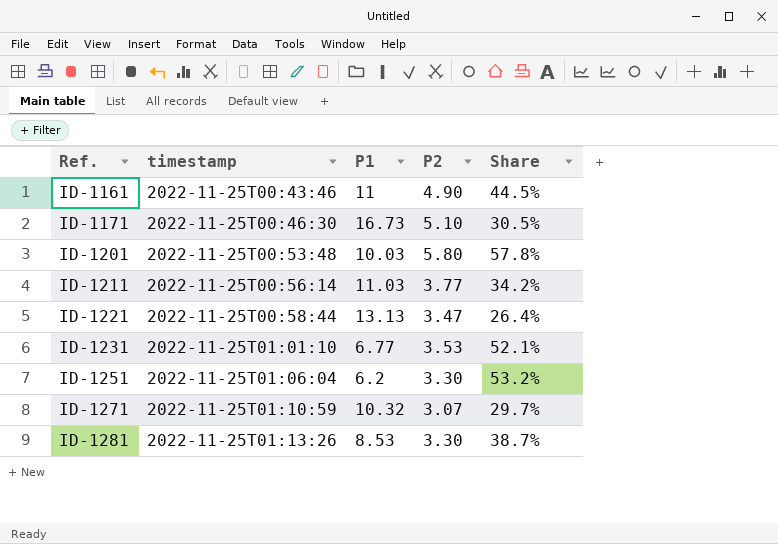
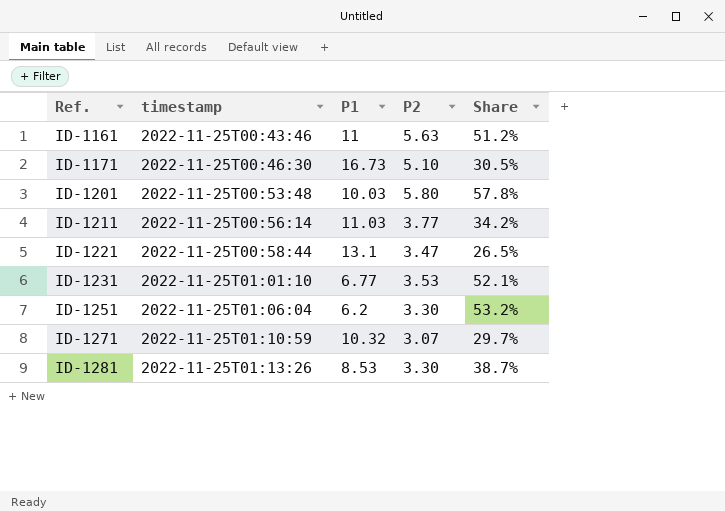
ID-1161 | P2: 4.90 -> 5.63
ID-1161 | Share: 44.5% -> 51.2%
ID-1221 | P1: 13.13 -> 13.1
ID-1221 | Share: 26.4% -> 26.5%

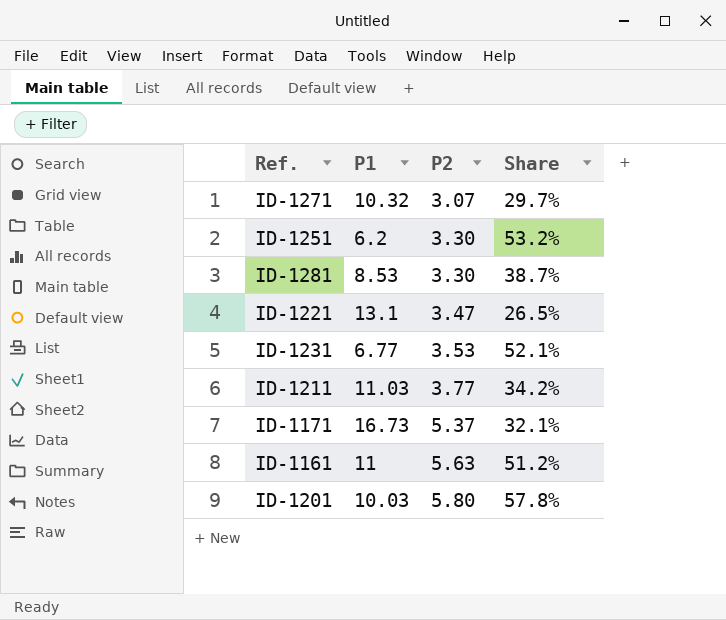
row order: Ref. ascending -> P2 ascending
column timestamp | position: 2 -> none
ID-1171 | P2: 5.10 -> 5.37
ID-1171 | Share: 30.5% -> 32.1%

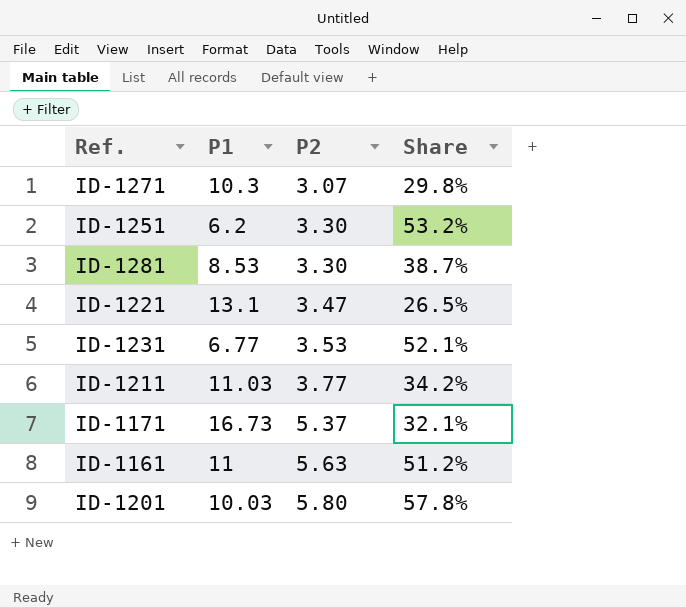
ID-1271 | P1: 10.32 -> 10.3
ID-1271 | Share: 29.7% -> 29.8%

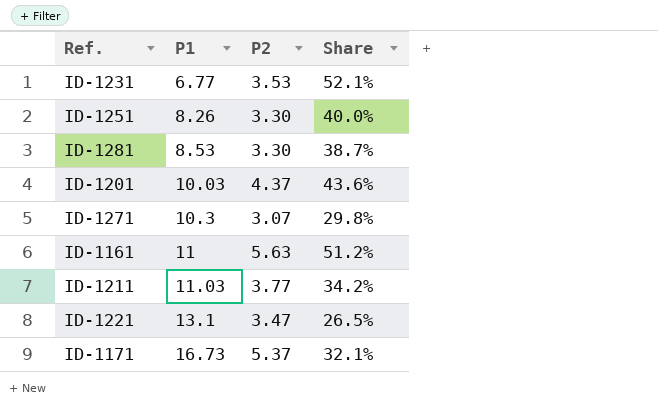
row order: P2 ascending -> P1 ascending
ID-1251 | P1: 6.2 -> 8.26
ID-1251 | Share: 53.2% -> 40.0%
ID-1201 | P2: 5.80 -> 4.37
ID-1201 | Share: 57.8% -> 43.6%

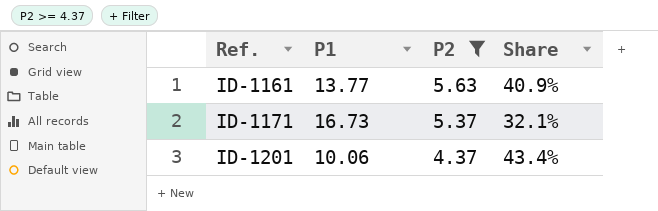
filter: none -> P2 >= 4.37
row order: P1 ascending -> Ref. ascending
ID-1161 | P1: 11 -> 13.77
ID-1161 | Share: 51.2% -> 40.9%
ID-1201 | P1: 10.03 -> 10.06
ID-1201 | Share: 43.6% -> 43.4%

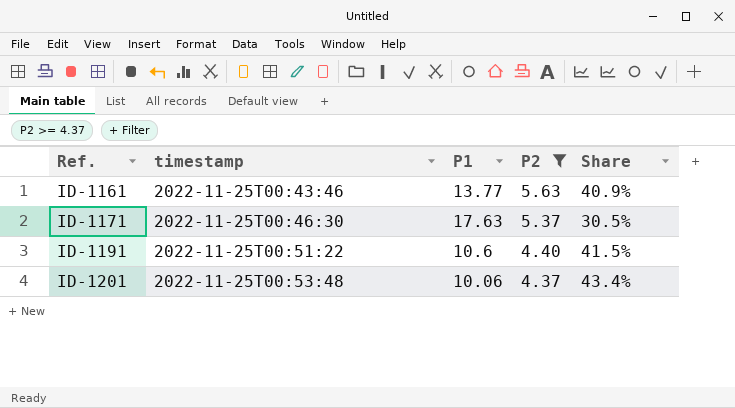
column timestamp | position: none -> 2
ID-1171 | P1: 16.73 -> 17.63
ID-1171 | Share: 32.1% -> 30.5%
row ID-1191: none -> 2022-11-25T00:51:22 | 10.6 | 4.40 | 41.5%

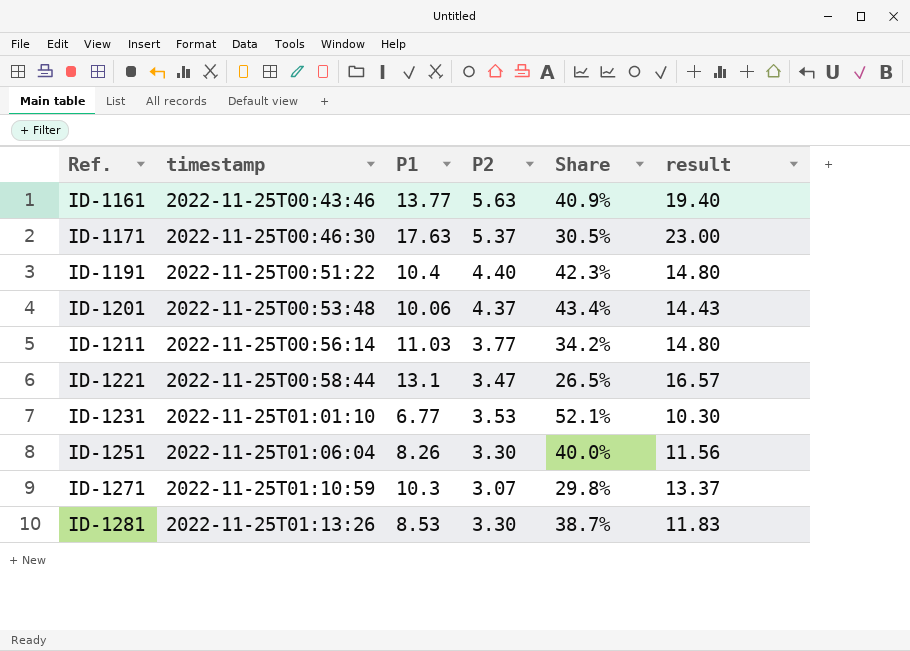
filter: P2 >= 4.37 -> none
column result | formula: none -> [P1] + [P2]
ID-1191 | P1: 10.6 -> 10.4
ID-1191 | Share: 41.5% -> 42.3%

